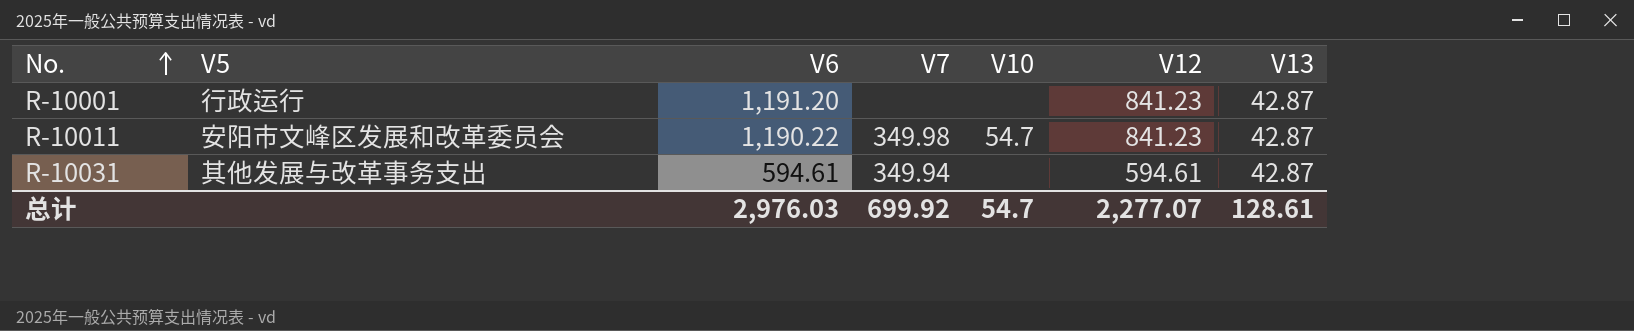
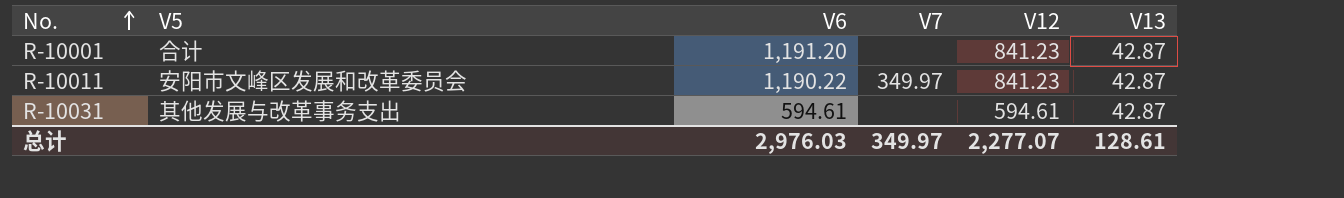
column V10 | position: 5 -> none
R-10001 | V5: 行政运行 -> 合计
R-10011 | V7: 349.98 -> 349.97
R-10031 | V7: 349.94 -> none
总计 | V7: 699.92 -> 349.97

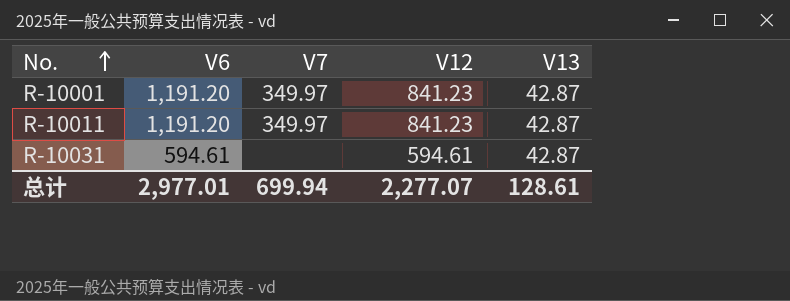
column V5 | position: 2 -> none
R-10001 | V7: none -> 349.97
R-10011 | V6: 1,190.22 -> 1,191.20
总计 | V6: 2,976.03 -> 2,977.01
总计 | V7: 349.97 -> 699.94

